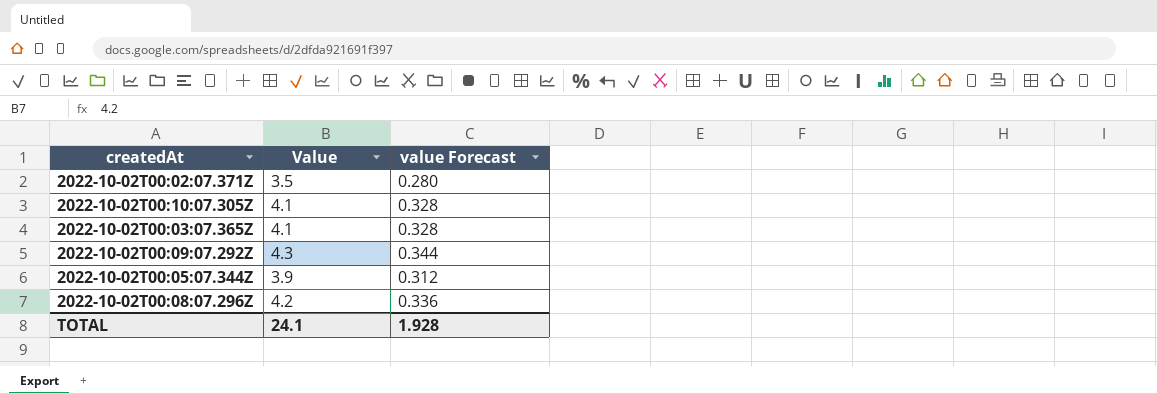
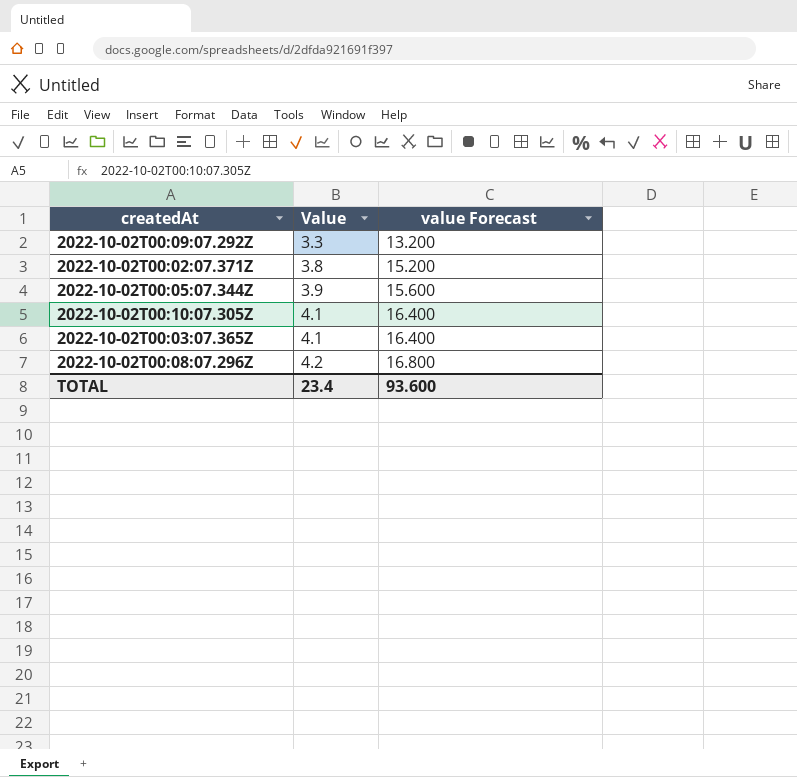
row order: none -> Value ascending
column value Forecast | formula: [Value] * 0.08 -> [Value] * 4
2022-10-02T00:09:07.292Z | Value: 4.3 -> 3.3
2022-10-02T00:02:07.371Z | Value: 3.5 -> 3.8
TOTAL | Value: 24.1 -> 23.4
TOTAL | value Forecast: 1.928 -> 93.600

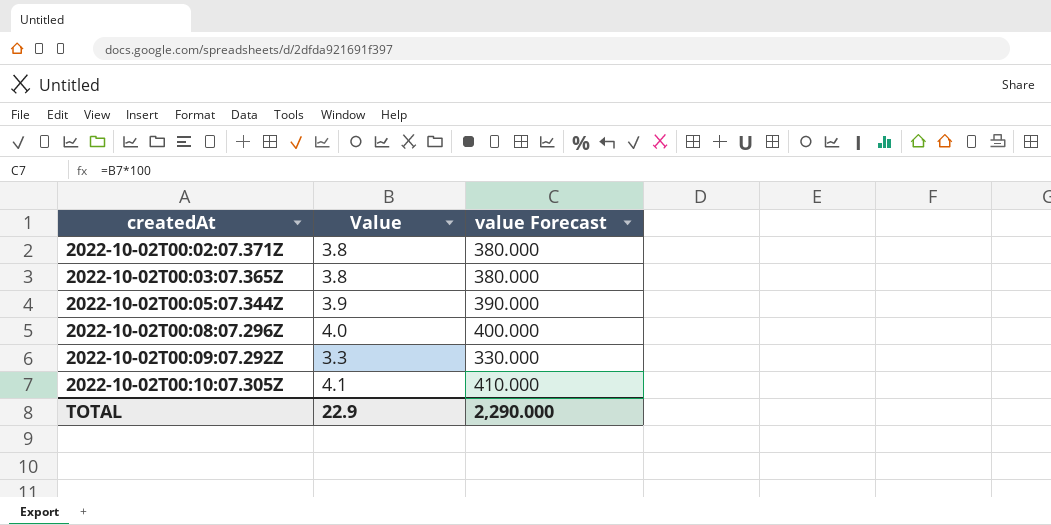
row order: Value ascending -> createdAt ascending
column value Forecast | formula: [Value] * 4 -> [Value] * 100
2022-10-02T00:03:07.365Z | Value: 4.1 -> 3.8
2022-10-02T00:08:07.296Z | Value: 4.2 -> 4.0
TOTAL | Value: 23.4 -> 22.9
TOTAL | value Forecast: 93.600 -> 2,290.000

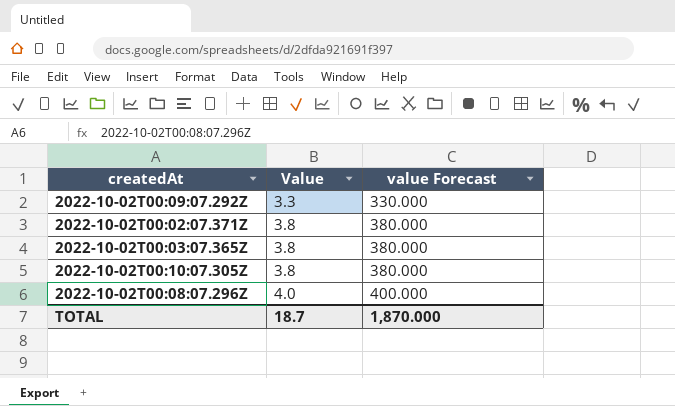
row order: createdAt ascending -> Value ascending
row 2022-10-02T00:05:07.344Z: 3.9 | 390.000 -> none
2022-10-02T00:10:07.305Z | Value: 4.1 -> 3.8
2022-10-02T00:10:07.305Z | value Forecast: 410.000 -> 380.000
TOTAL | Value: 22.9 -> 18.7
TOTAL | value Forecast: 2,290.000 -> 1,870.000

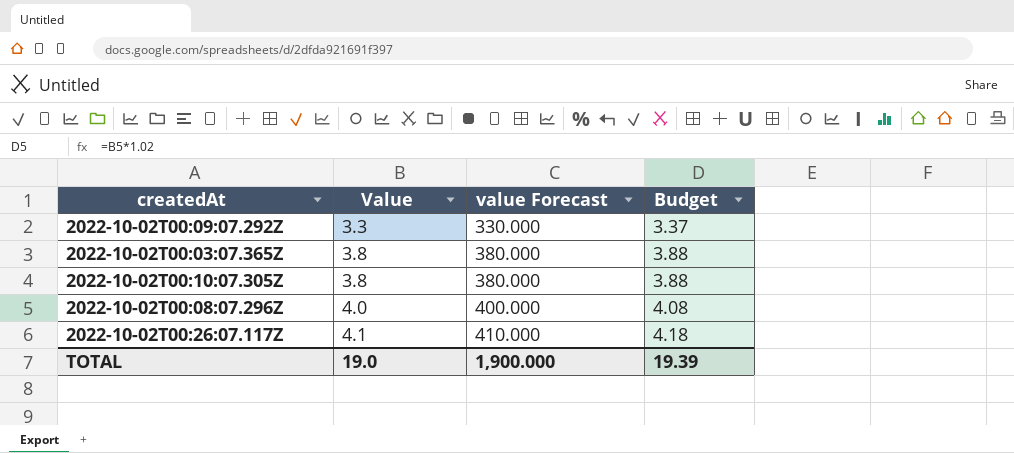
column Budget | formula: none -> [Value] * 1.02
row 2022-10-02T00:02:07.371Z: 3.8 | 380.000 -> none
row 2022-10-02T00:26:07.117Z: none -> 4.1 | 410.000 | 4.18
TOTAL | Value: 18.7 -> 19.0
TOTAL | value Forecast: 1,870.000 -> 1,900.000

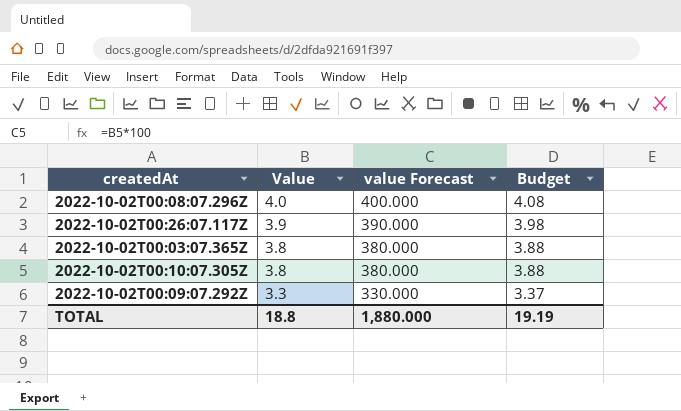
row order: Value ascending -> Value descending
2022-10-02T00:26:07.117Z | Value: 4.1 -> 3.9
2022-10-02T00:26:07.117Z | value Forecast: 410.000 -> 390.000
2022-10-02T00:26:07.117Z | Budget: 4.18 -> 3.98
TOTAL | Value: 19.0 -> 18.8
TOTAL | value Forecast: 1,900.000 -> 1,880.000
TOTAL | Budget: 19.39 -> 19.19

